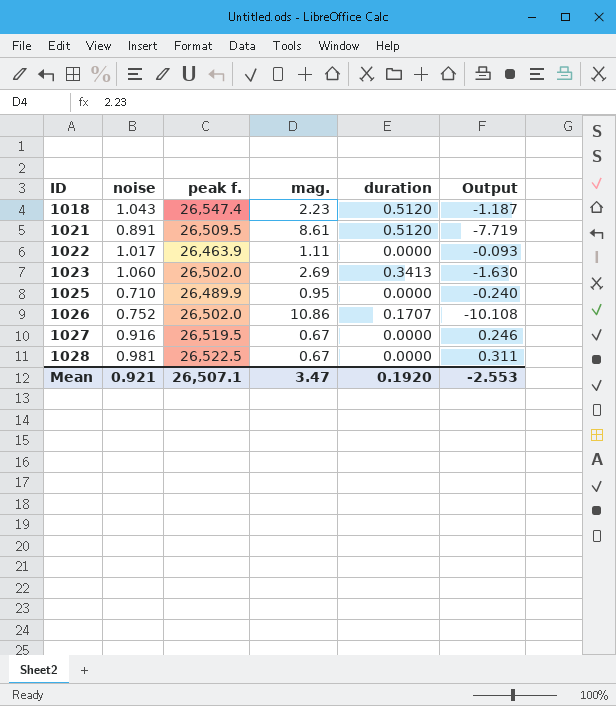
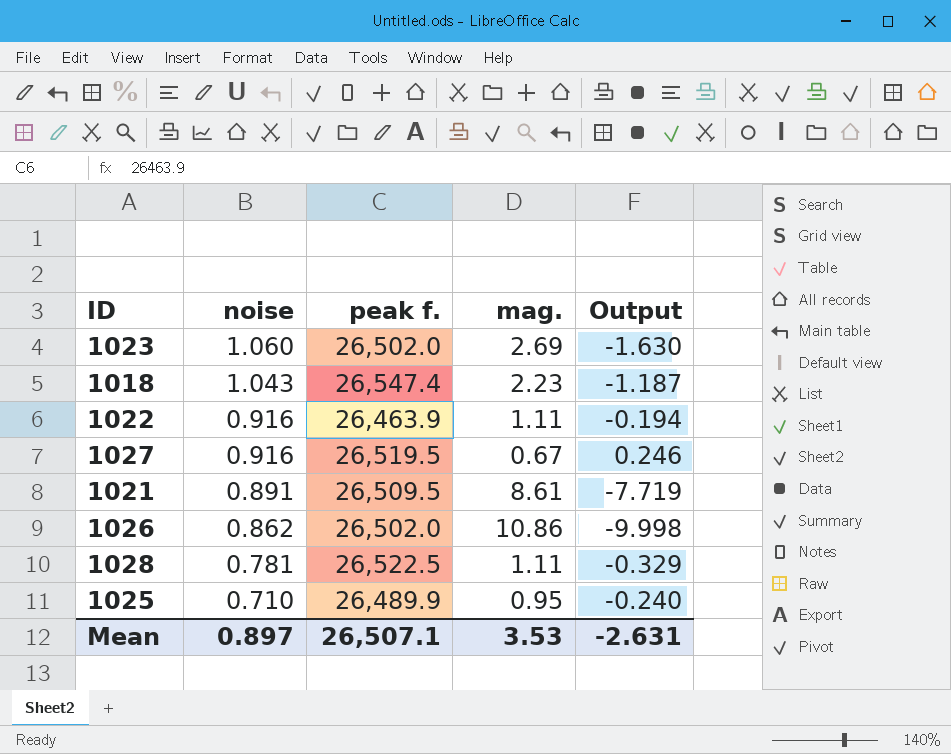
row order: ID ascending -> noise descending
column duration | position: 5 -> none
1022 | noise: 1.017 -> 0.916
1022 | Output: -0.093 -> -0.194
1026 | noise: 0.752 -> 0.862
1026 | Output: -10.108 -> -9.998
1028 | noise: 0.981 -> 0.781
1028 | mag.: 0.67 -> 1.11
1028 | Output: 0.311 -> -0.329
Mean | noise: 0.921 -> 0.897
Mean | mag.: 3.47 -> 3.53
Mean | Output: -2.553 -> -2.631

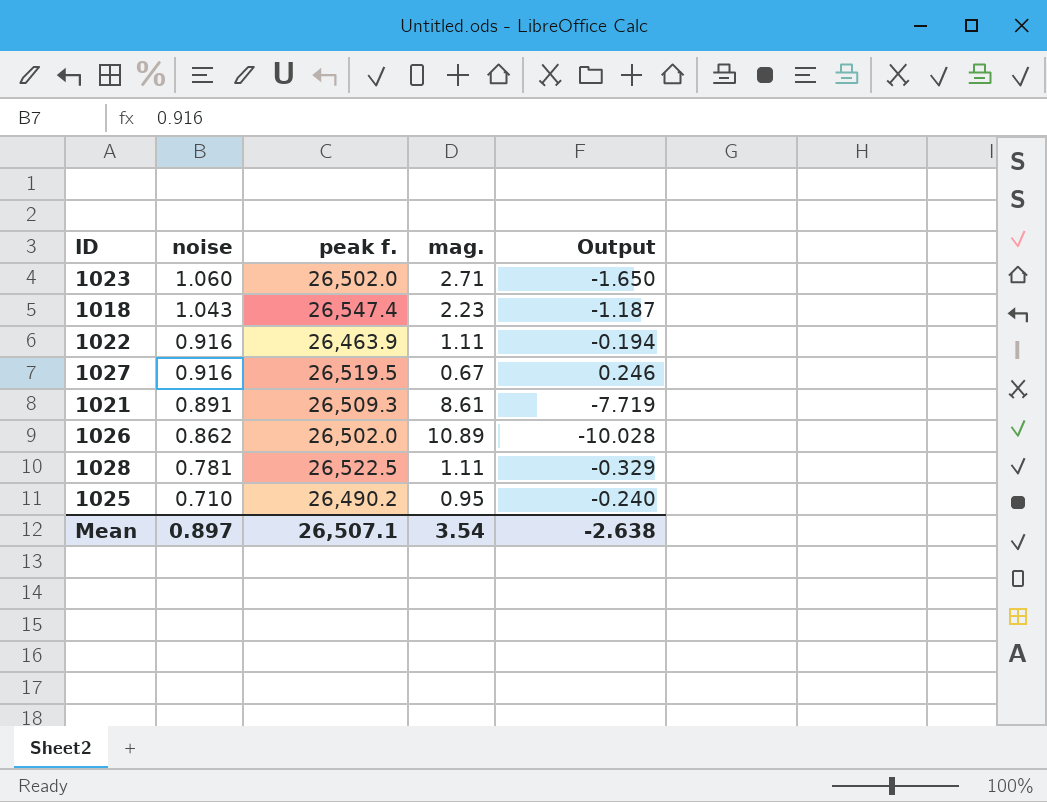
1023 | mag.: 2.69 -> 2.71
1023 | Output: -1.630 -> -1.650
1021 | peak f.: 26,509.5 -> 26,509.3
1026 | mag.: 10.86 -> 10.89
1026 | Output: -9.998 -> -10.028
1025 | peak f.: 26,489.9 -> 26,490.2
Mean | mag.: 3.53 -> 3.54
Mean | Output: -2.631 -> -2.638

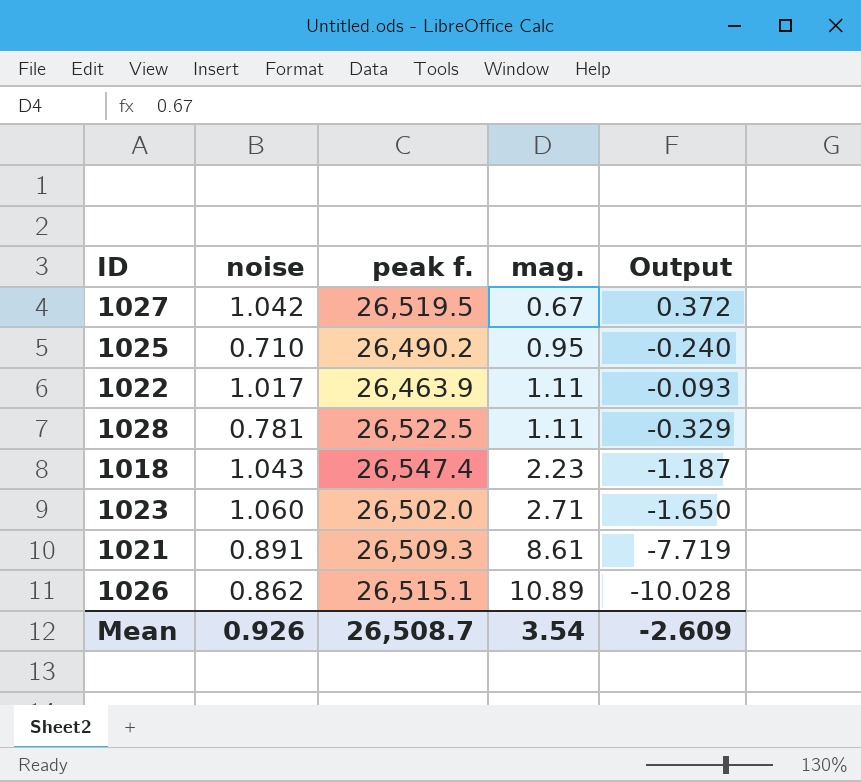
row order: noise descending -> mag. ascending
1027 | noise: 0.916 -> 1.042
1027 | Output: 0.246 -> 0.372
1022 | noise: 0.916 -> 1.017
1022 | Output: -0.194 -> -0.093
1026 | peak f.: 26,502.0 -> 26,515.1
Mean | noise: 0.897 -> 0.926
Mean | peak f.: 26,507.1 -> 26,508.7
Mean | Output: -2.638 -> -2.609

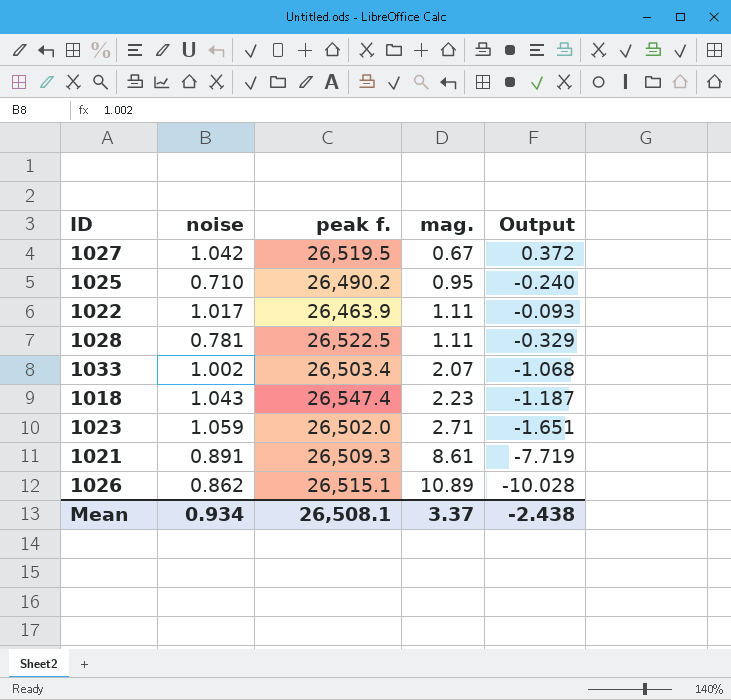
row 1033: none -> 1.002 | 26,503.4 | 2.07 | -1.068
1023 | noise: 1.060 -> 1.059
1023 | Output: -1.650 -> -1.651
Mean | noise: 0.926 -> 0.934
Mean | peak f.: 26,508.7 -> 26,508.1
Mean | mag.: 3.54 -> 3.37
Mean | Output: -2.609 -> -2.438

